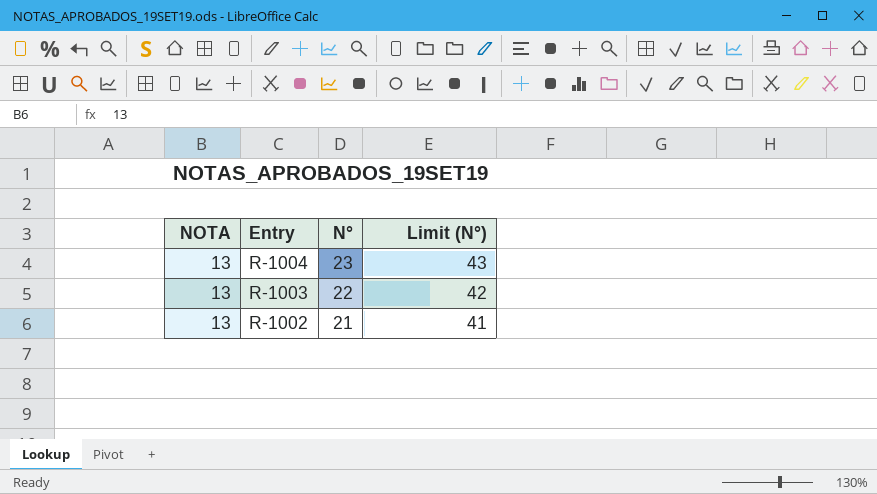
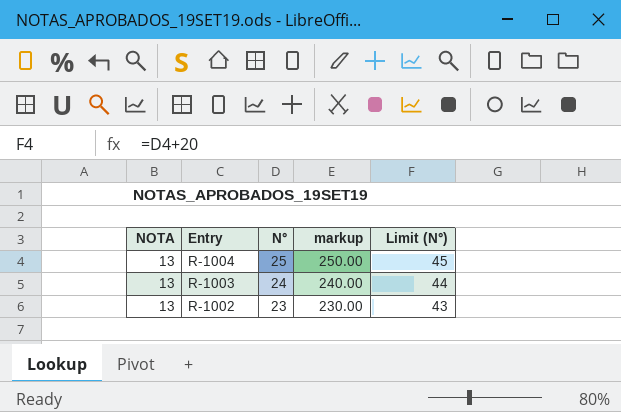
column markup | formula: none -> [N°] * 10
R-1004 | N°: 23 -> 25
R-1004 | Limit (N°): 43 -> 45
R-1003 | N°: 22 -> 24
R-1003 | Limit (N°): 42 -> 44
R-1002 | N°: 21 -> 23
R-1002 | Limit (N°): 41 -> 43

